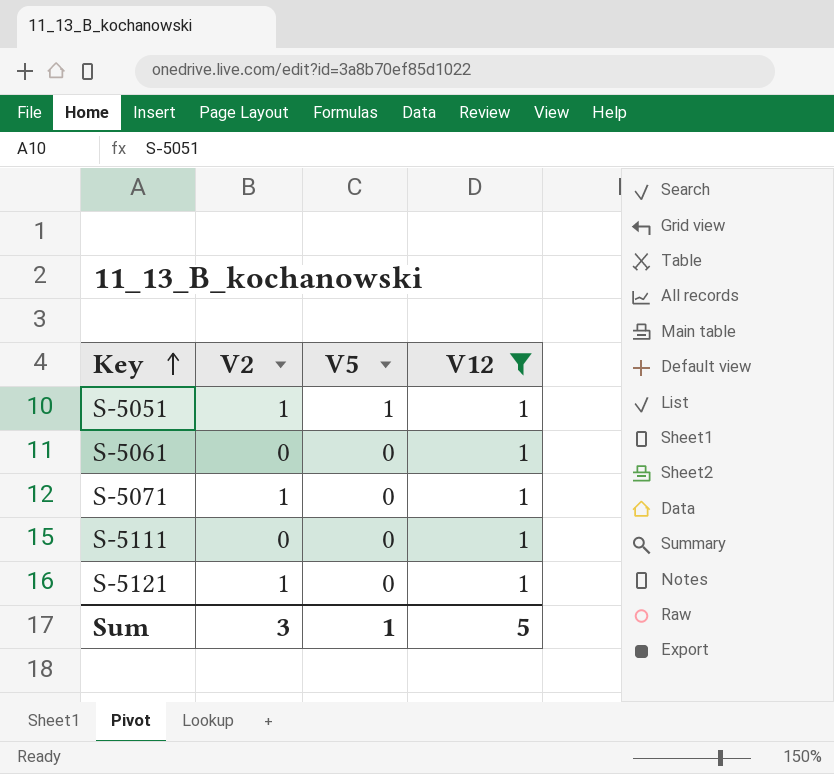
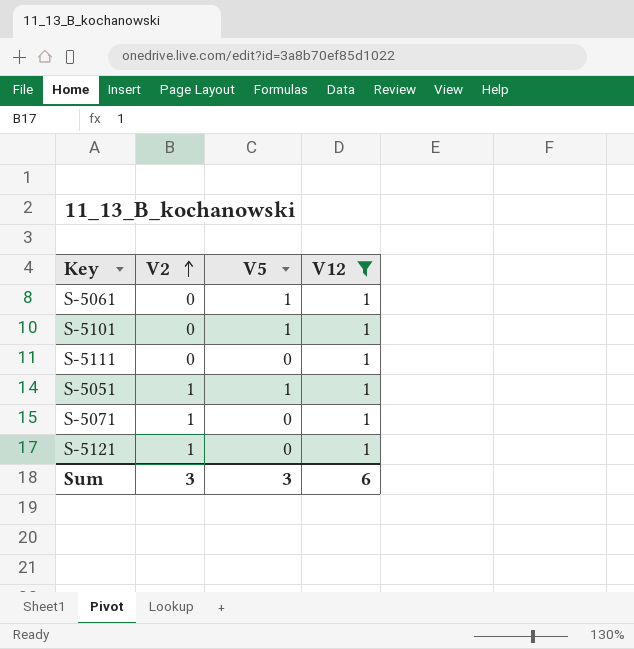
row order: Key ascending -> V2 ascending
S-5061 | V5: 0 -> 1
row S-5101: none -> 0 | 1 | 1
Sum | V5: 1 -> 3
Sum | V12: 5 -> 6

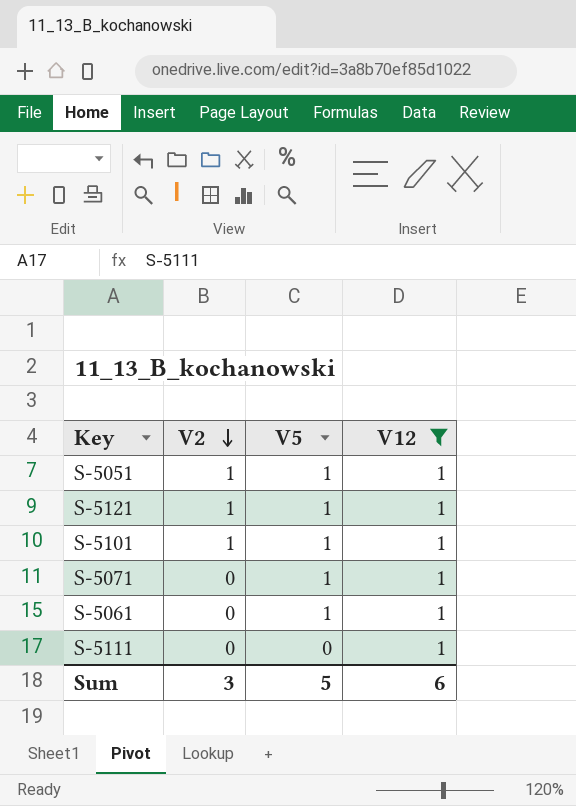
row order: V2 ascending -> V2 descending
S-5121 | V5: 0 -> 1
S-5101 | V2: 0 -> 1
S-5071 | V2: 1 -> 0
S-5071 | V5: 0 -> 1
Sum | V5: 3 -> 5

